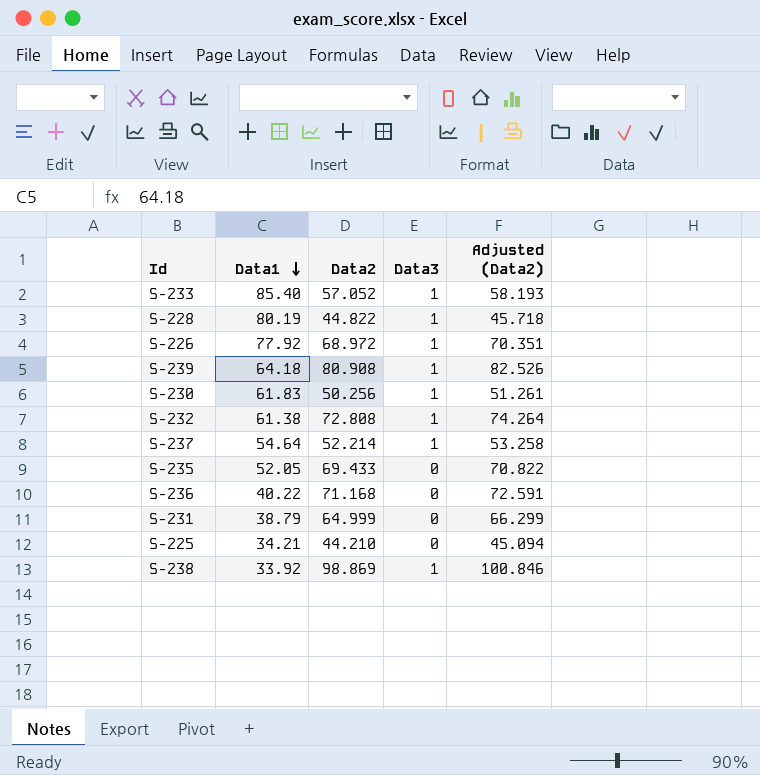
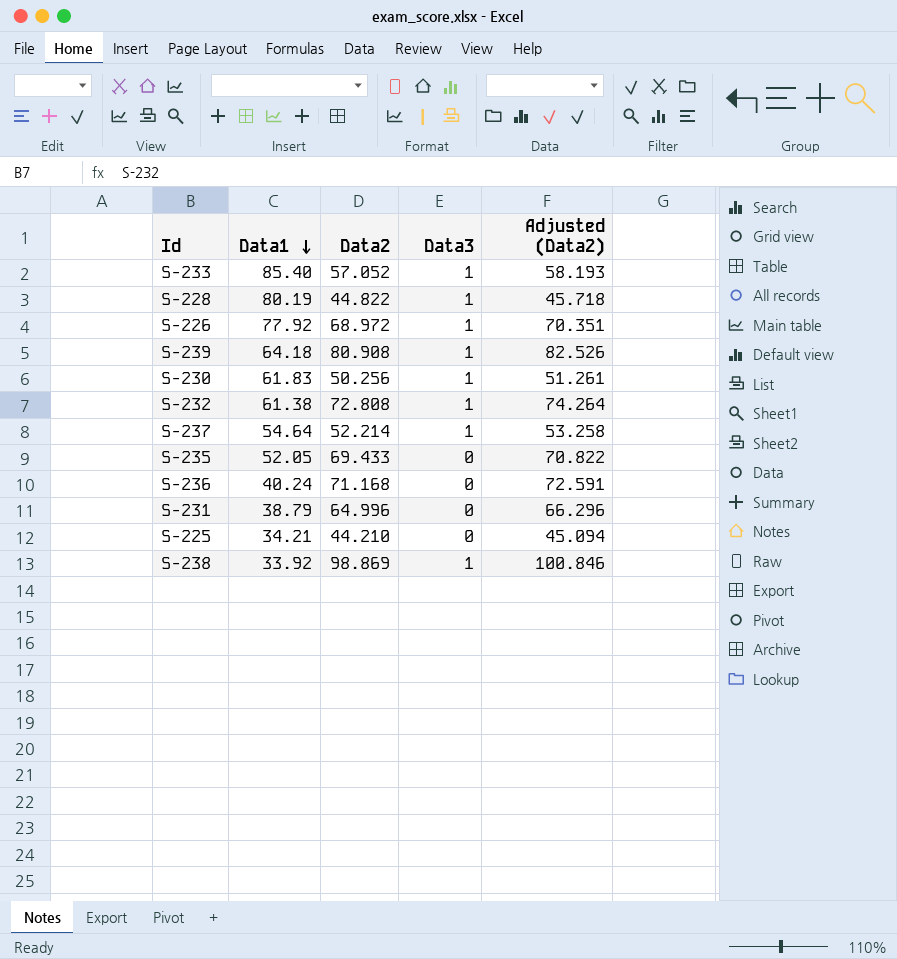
S-236 | Data1: 40.22 -> 40.24
S-231 | Data2: 64.999 -> 64.996
S-231 | Adjusted (Data2): 66.299 -> 66.296

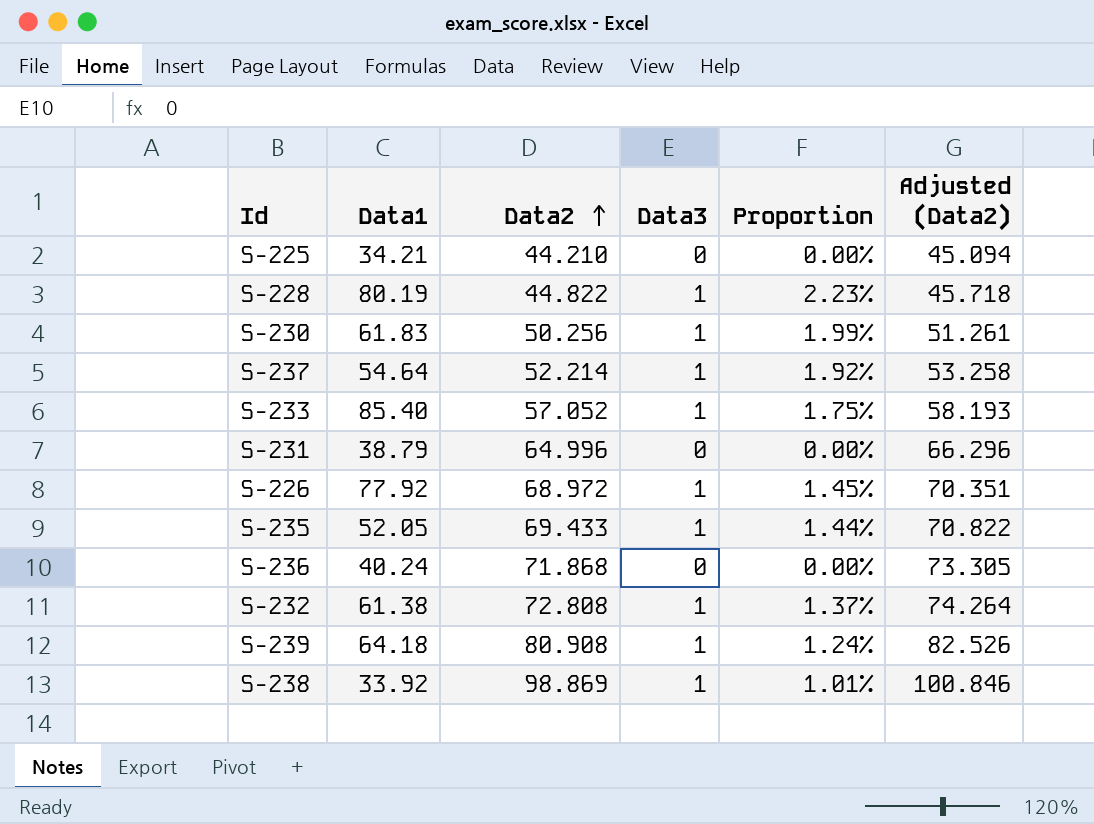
row order: Data1 descending -> Data2 ascending
column Proportion | formula: none -> [Data3] / [Data2]
S-235 | Data3: 0 -> 1
S-236 | Data2: 71.168 -> 71.868
S-236 | Adjusted (Data2): 72.591 -> 73.305

